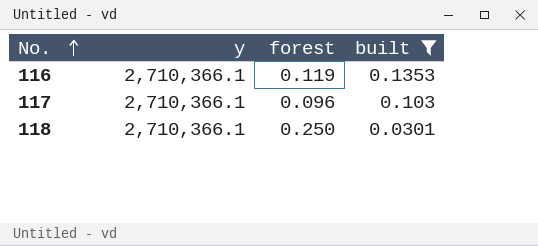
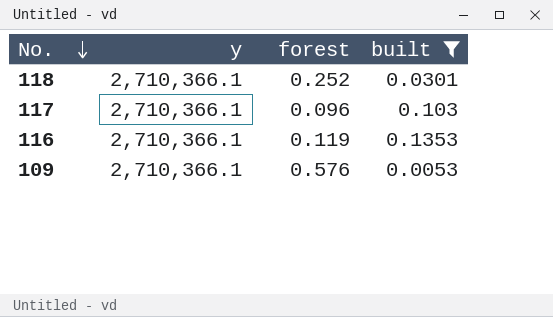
row order: No. ascending -> No. descending
118 | forest: 0.250 -> 0.252
row 109: none -> 2,710,366.1 | 0.576 | 0.0053

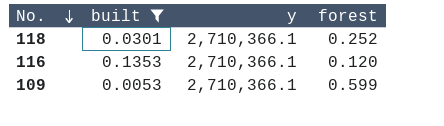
column built | position: 4 -> 2
row 117: 2,710,366.1 | 0.096 | 0.103 -> none
116 | forest: 0.119 -> 0.120
109 | forest: 0.576 -> 0.599

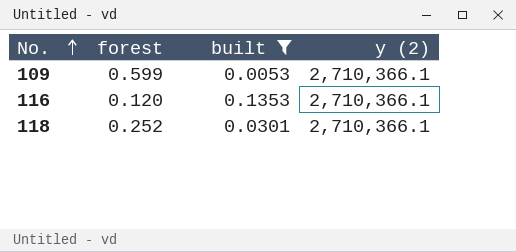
row order: No. descending -> No. ascending
column forest | position: 4 -> 2
column name: y -> y (2)

